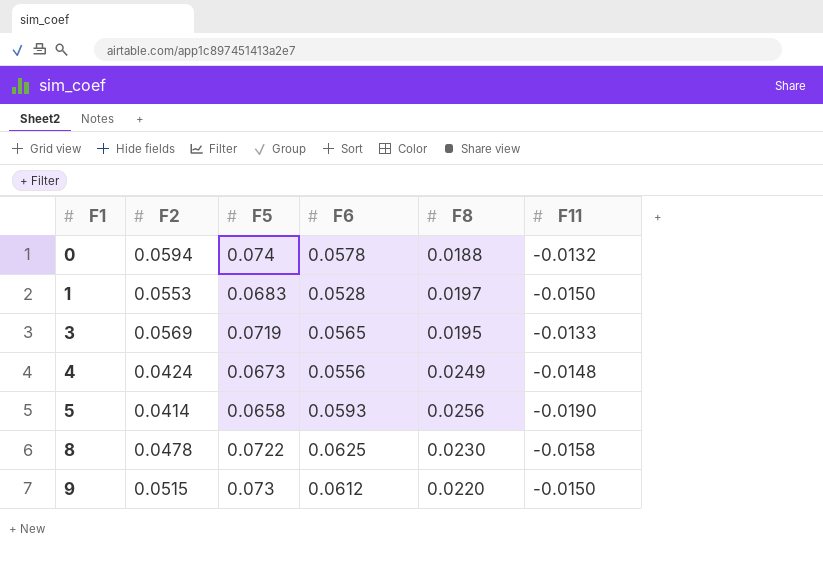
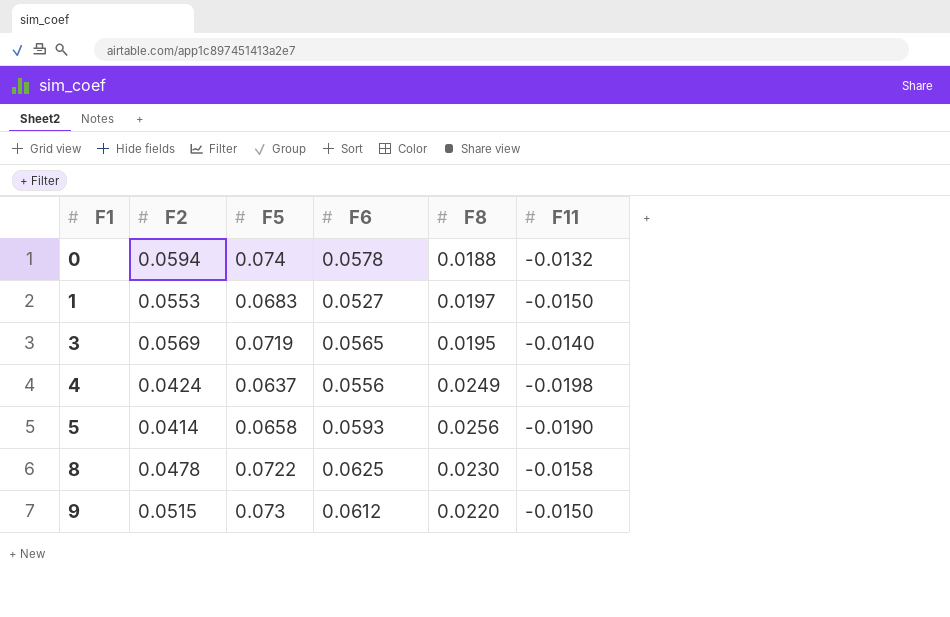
1 | F6: 0.0528 -> 0.0527
3 | F11: -0.0133 -> -0.0140
4 | F5: 0.0673 -> 0.0637
4 | F11: -0.0148 -> -0.0198

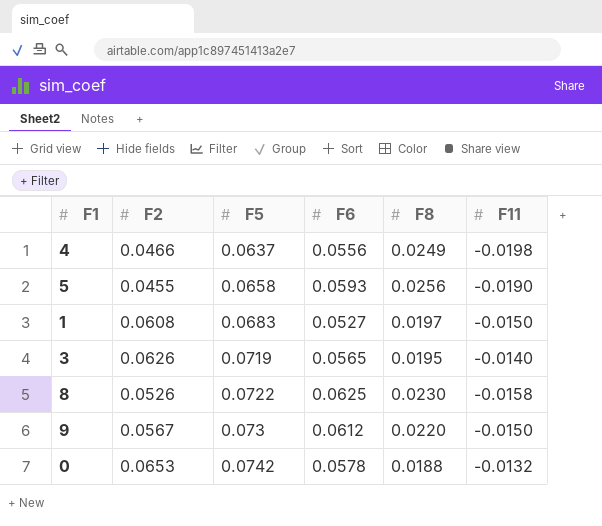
row order: F1 ascending -> F5 ascending
4 | F2: 0.0424 -> 0.0466
5 | F2: 0.0414 -> 0.0455
1 | F2: 0.0553 -> 0.0608
3 | F2: 0.0569 -> 0.0626
8 | F2: 0.0478 -> 0.0526
9 | F2: 0.0515 -> 0.0567
0 | F2: 0.0594 -> 0.0653
0 | F5: 0.074 -> 0.0742

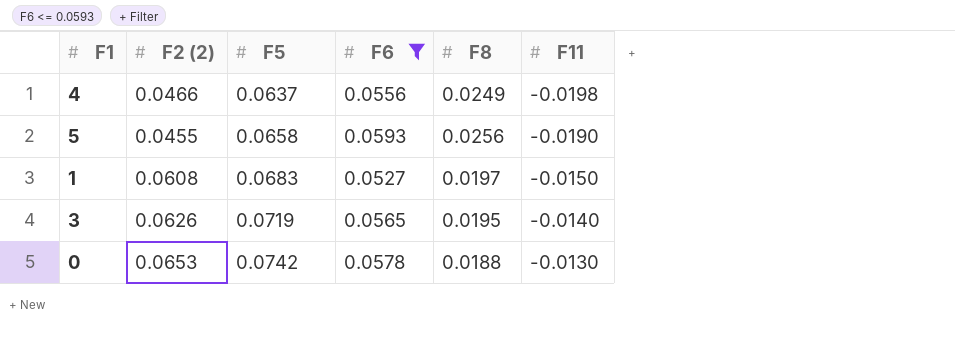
filter: none -> F6 <= 0.0593
column name: F2 -> F2 (2)
0 | F11: -0.0132 -> -0.0130

